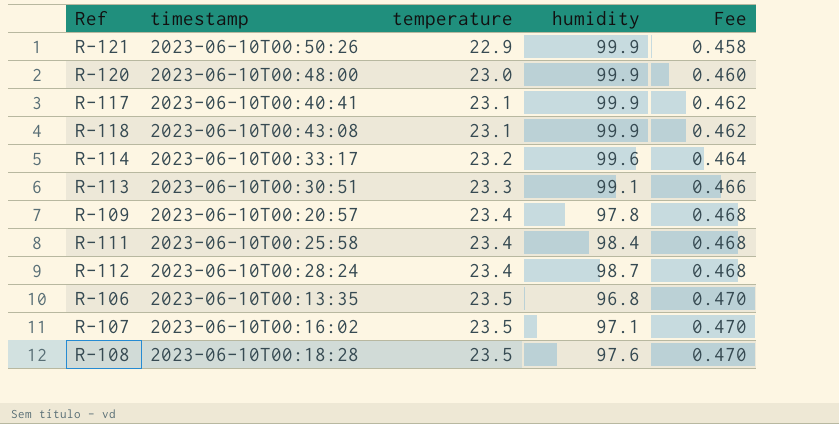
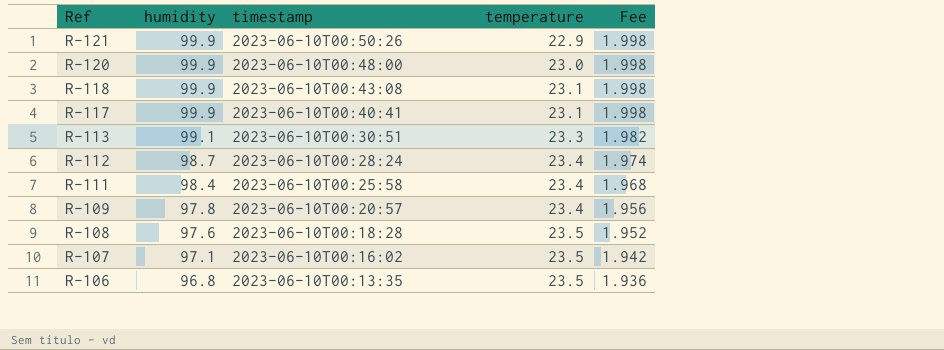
row order: temperature ascending -> Ref descending
column humidity | position: 4 -> 2
column Fee | formula: [temperature] * 0.02 -> [humidity] * 0.02
row R-114: 2023-06-10T00:33:17 | 23.2 | 99.6 | 0.464 -> none

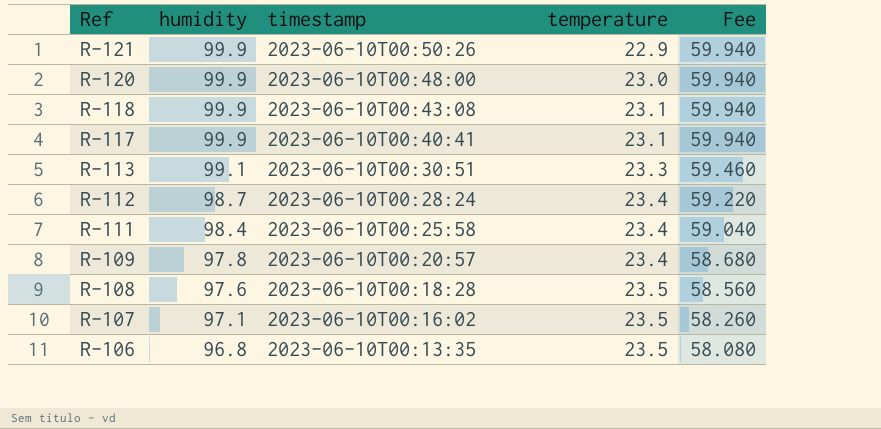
column Fee | formula: [humidity] * 0.02 -> [humidity] * 0.6

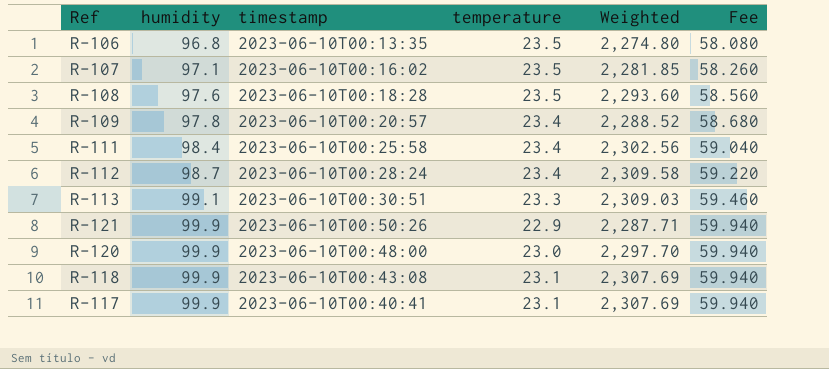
row order: Ref descending -> humidity ascending
column Weighted | formula: none -> [humidity] * [temperature]

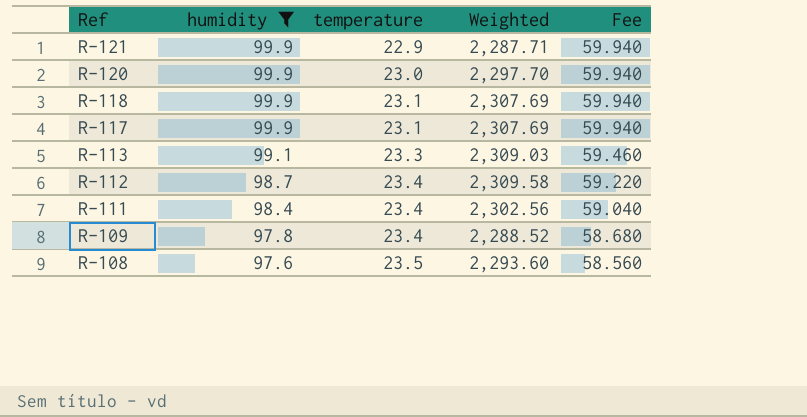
filter: none -> humidity >= 97.6
row order: humidity ascending -> Ref descending
column timestamp | position: 3 -> none

